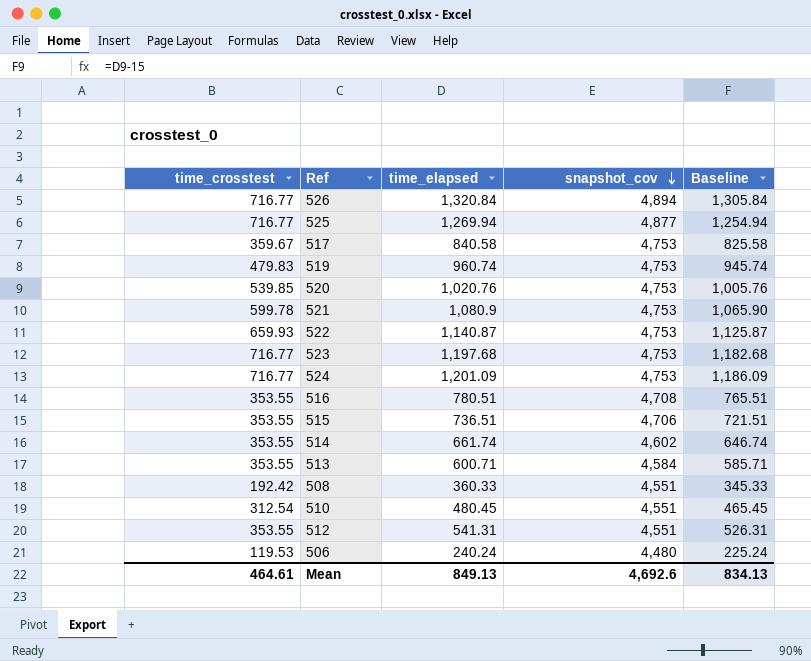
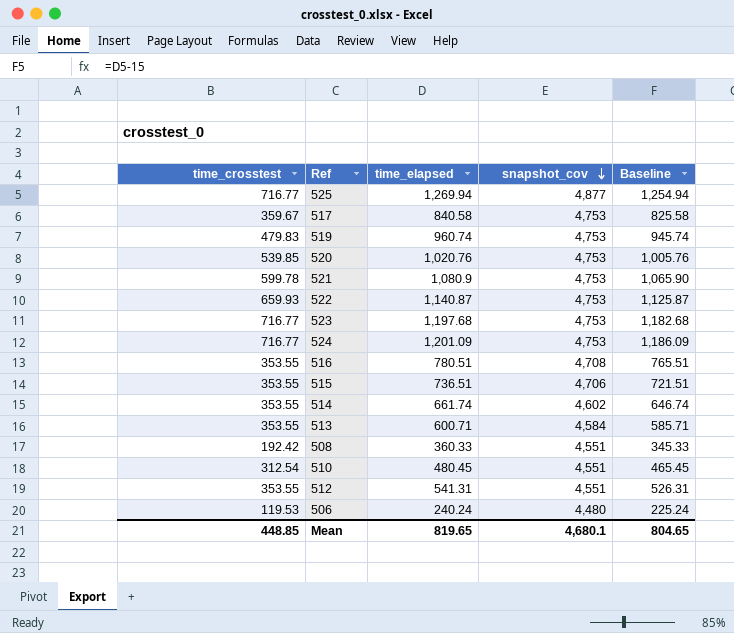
row 526: 716.77 | 1,320.84 | 4,894 | 1,305.84 -> none
Mean | time_crosstest: 464.61 -> 448.85
Mean | time_elapsed: 849.13 -> 819.65
Mean | snapshot_cov: 4,692.6 -> 4,680.1
Mean | Baseline: 834.13 -> 804.65

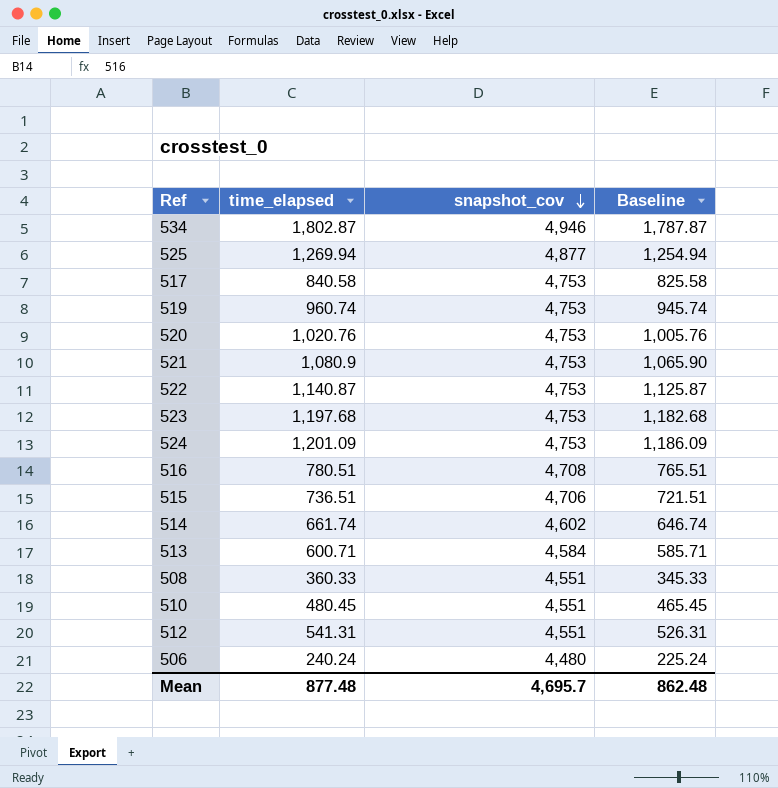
column time_crosstest | position: 1 -> none
row 534: none -> 1,802.87 | 4,946 | 1,787.87
Mean | time_elapsed: 819.65 -> 877.48
Mean | snapshot_cov: 4,680.1 -> 4,695.7
Mean | Baseline: 804.65 -> 862.48

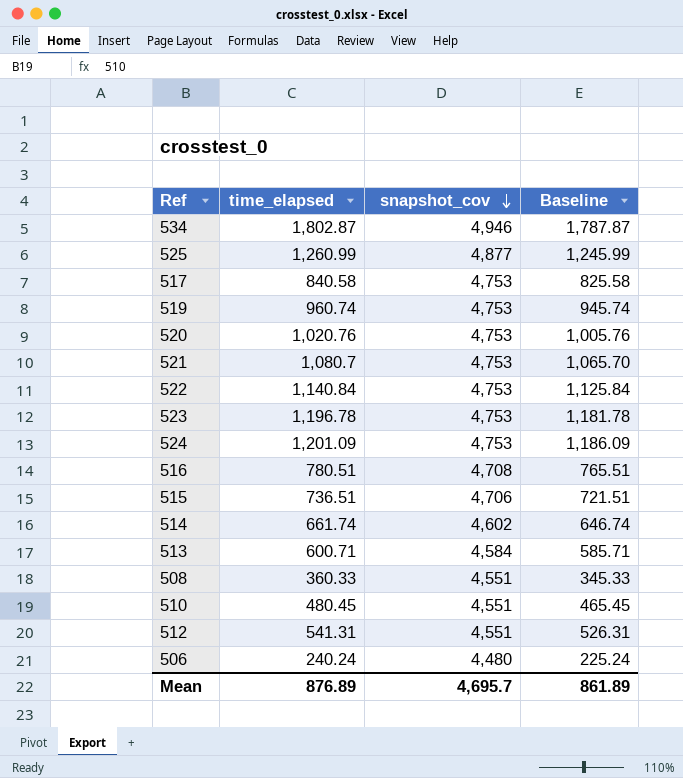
525 | time_elapsed: 1,269.94 -> 1,260.99
525 | Baseline: 1,254.94 -> 1,245.99
521 | time_elapsed: 1,080.9 -> 1,080.7
521 | Baseline: 1,065.90 -> 1,065.70
522 | time_elapsed: 1,140.87 -> 1,140.84
522 | Baseline: 1,125.87 -> 1,125.84
523 | time_elapsed: 1,197.68 -> 1,196.78
523 | Baseline: 1,182.68 -> 1,181.78
Mean | time_elapsed: 877.48 -> 876.89
Mean | Baseline: 862.48 -> 861.89

